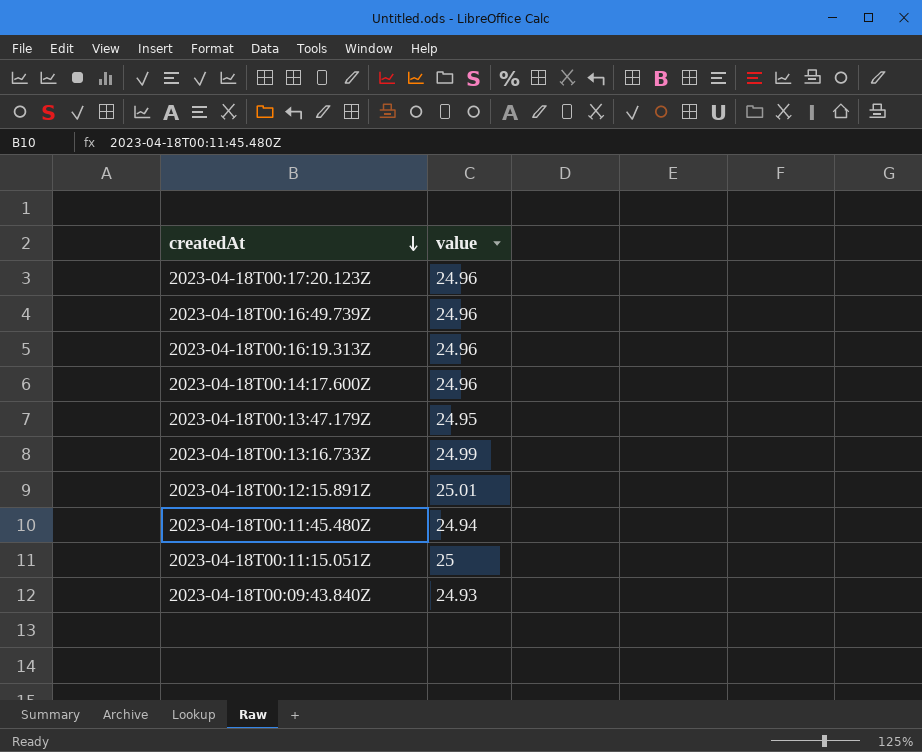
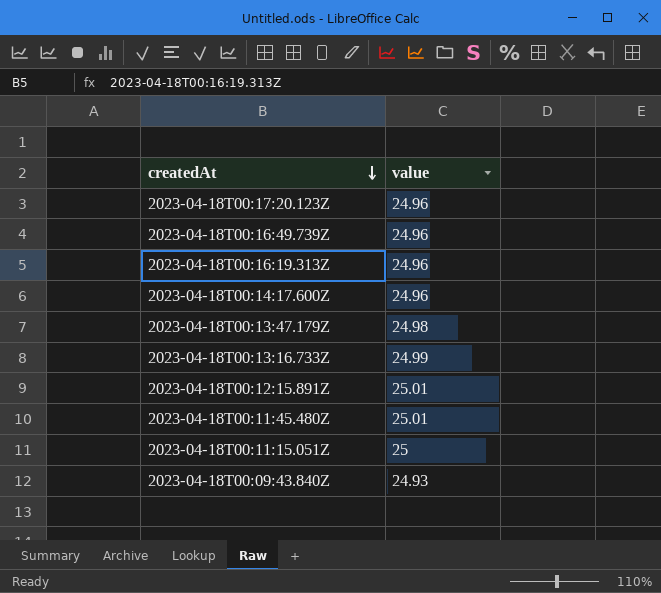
2023-04-18T00:13:47.179Z | value: 24.95 -> 24.98
2023-04-18T00:11:45.480Z | value: 24.94 -> 25.01

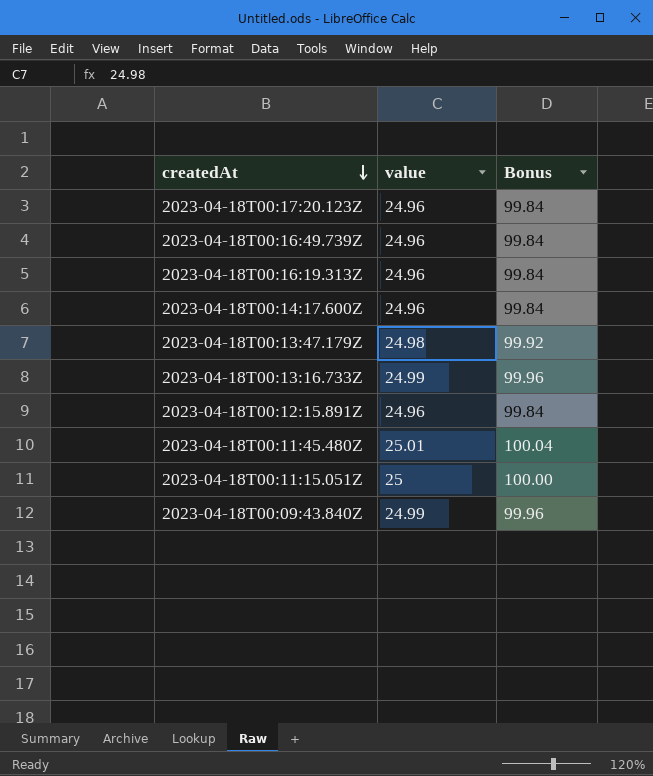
column Bonus | formula: none -> [value] * 4
2023-04-18T00:12:15.891Z | value: 25.01 -> 24.96
2023-04-18T00:09:43.840Z | value: 24.93 -> 24.99

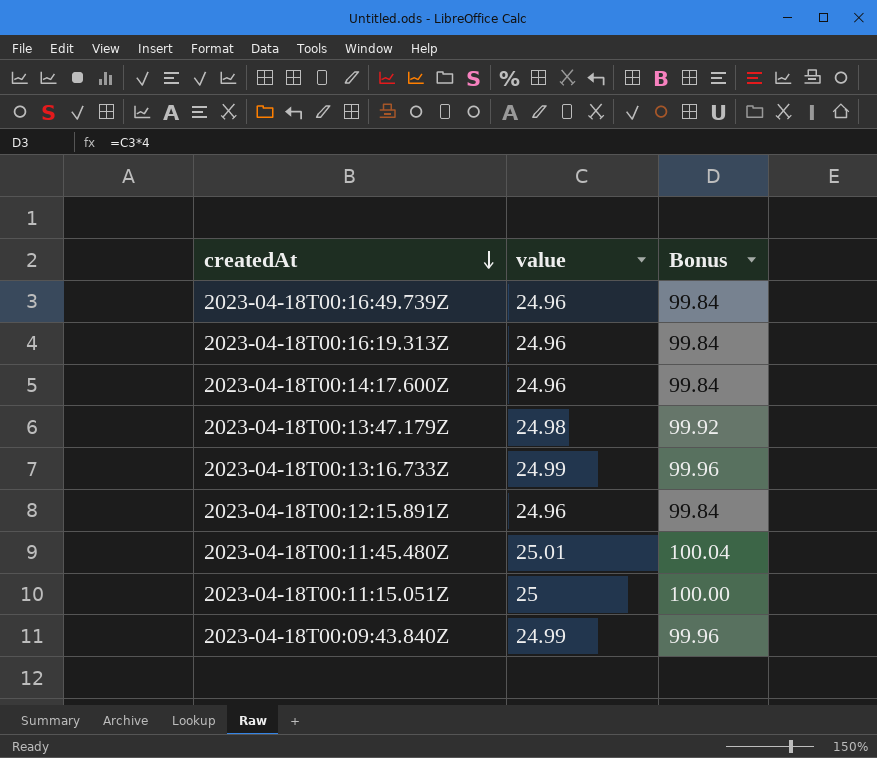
row 2023-04-18T00:17:20.123Z: 24.96 | 99.84 -> none

